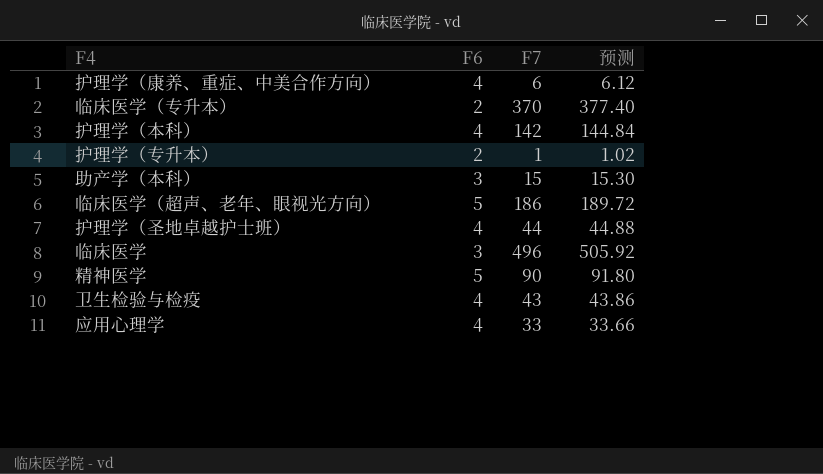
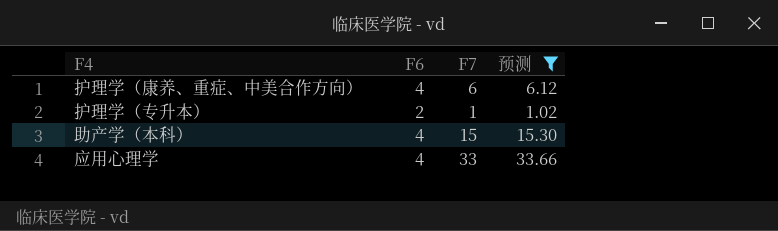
filter: none -> 预测 <= 33.66
助产学（本科） | F6: 3 -> 4

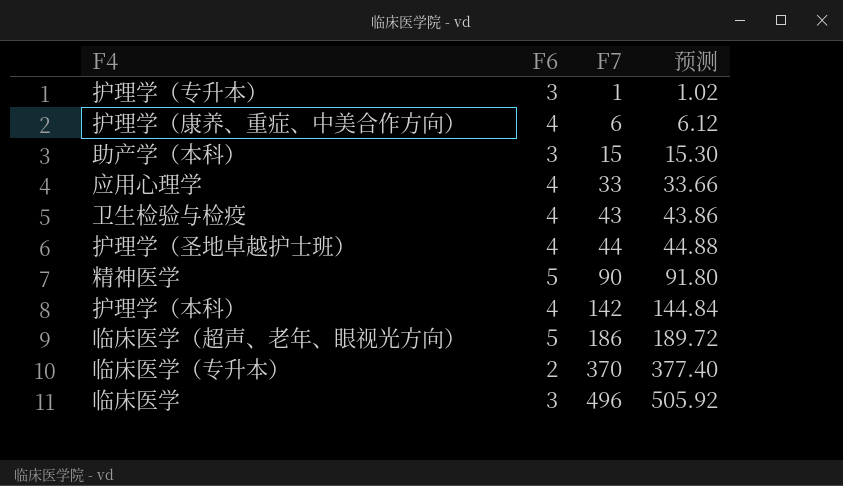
filter: 预测 <= 33.66 -> none
row order: none -> F7 ascending
护理学（专升本） | F6: 2 -> 3
助产学（本科） | F6: 4 -> 3

